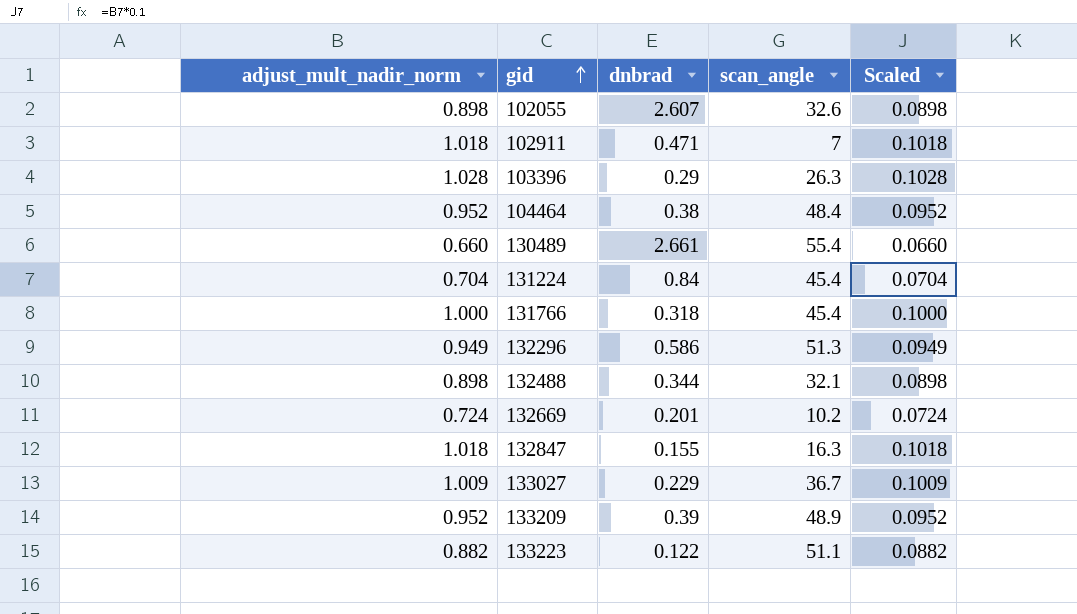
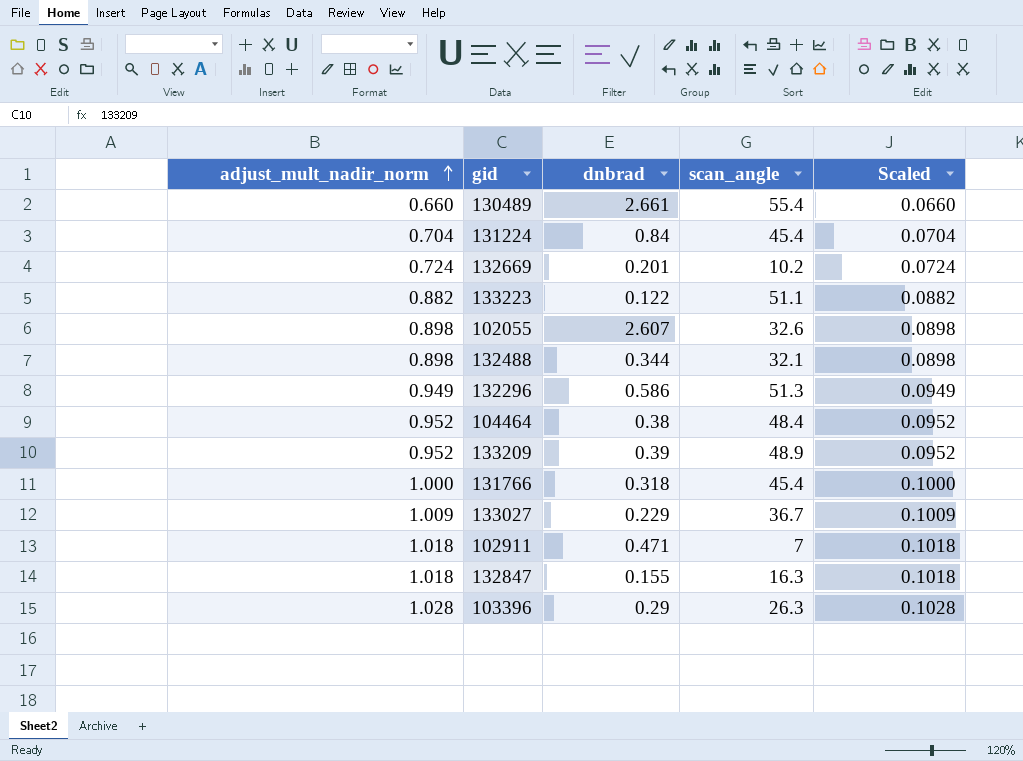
row order: gid ascending -> adjust_mult_nadir_norm ascending

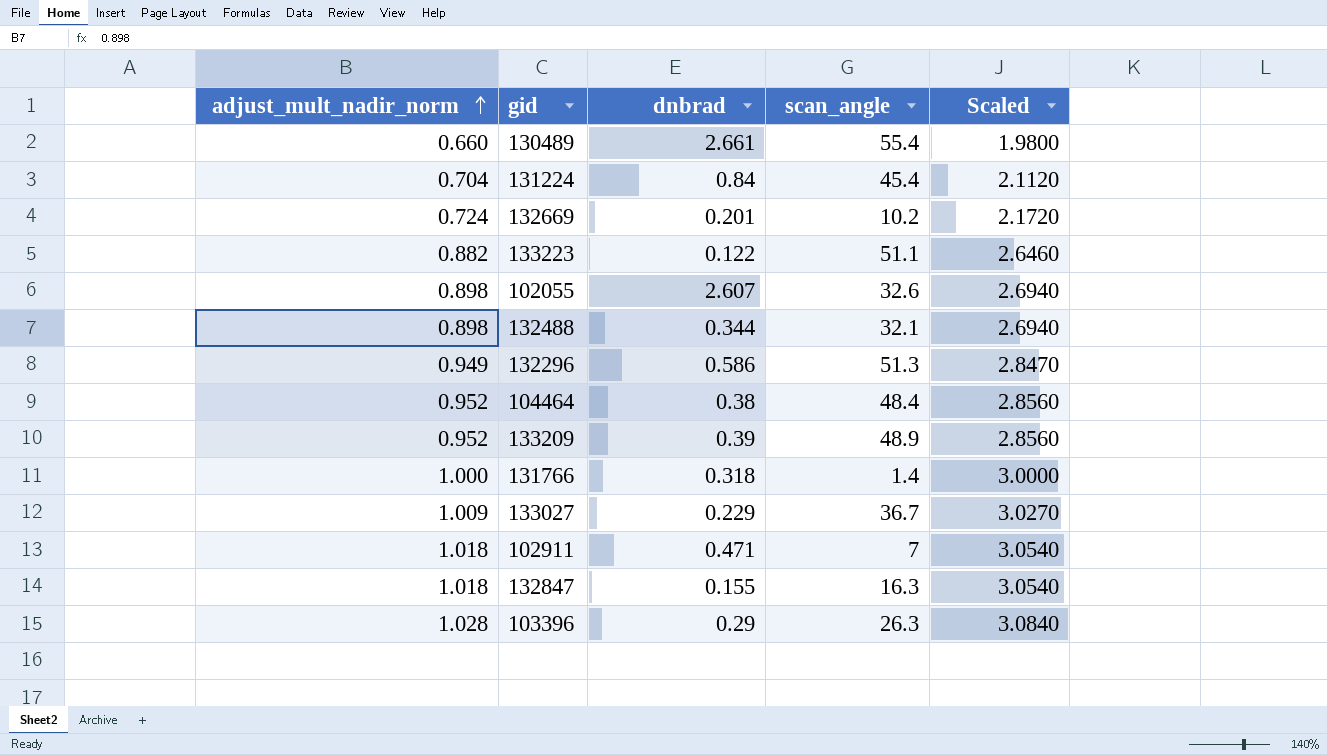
column Scaled | formula: [adjust_mult_nadir_norm] * 0.1 -> [adjust_mult_nadir_norm] * 3
131766 | scan_angle: 45.4 -> 1.4

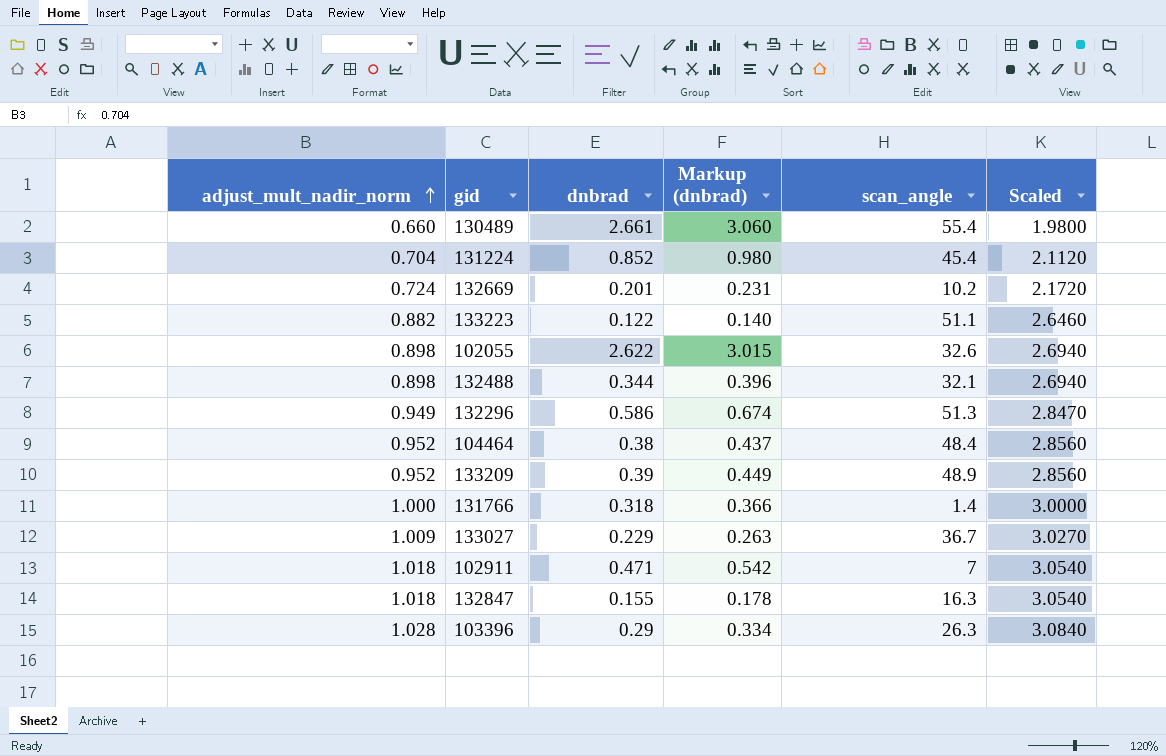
column Markup (dnbrad) | formula: none -> [dnbrad] * 1.15
131224 | dnbrad: 0.84 -> 0.852
102055 | dnbrad: 2.607 -> 2.622

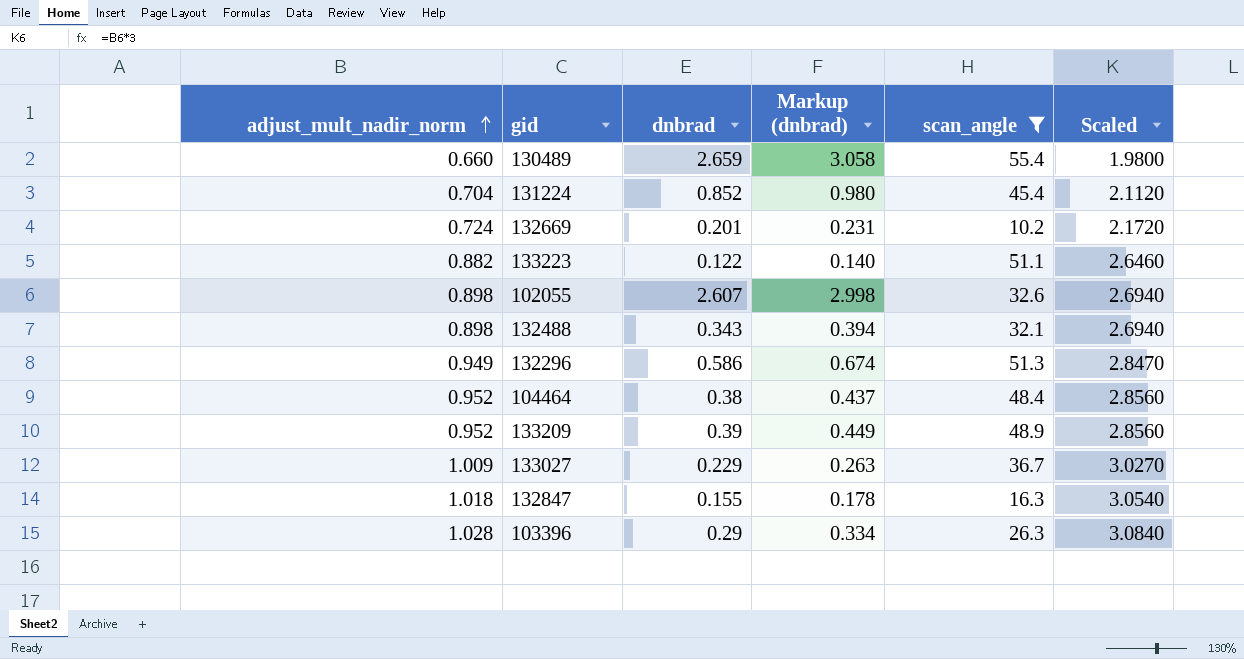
filter: none -> scan_angle >= 10.2
130489 | dnbrad: 2.661 -> 2.659
130489 | Markup (dnbrad): 3.060 -> 3.058
102055 | dnbrad: 2.622 -> 2.607
102055 | Markup (dnbrad): 3.015 -> 2.998
132488 | dnbrad: 0.344 -> 0.343
132488 | Markup (dnbrad): 0.396 -> 0.394

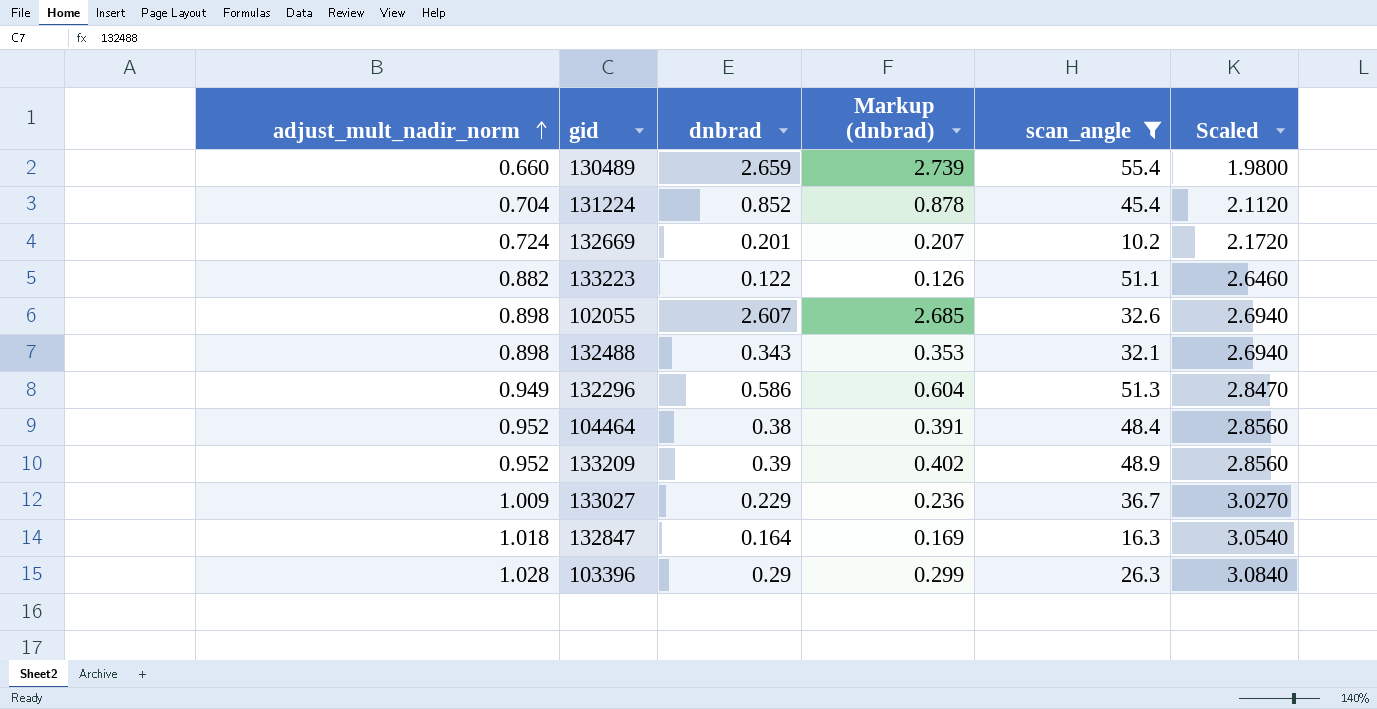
column Markup (dnbrad) | formula: [dnbrad] * 1.15 -> [dnbrad] * 1.03
132847 | dnbrad: 0.155 -> 0.164

